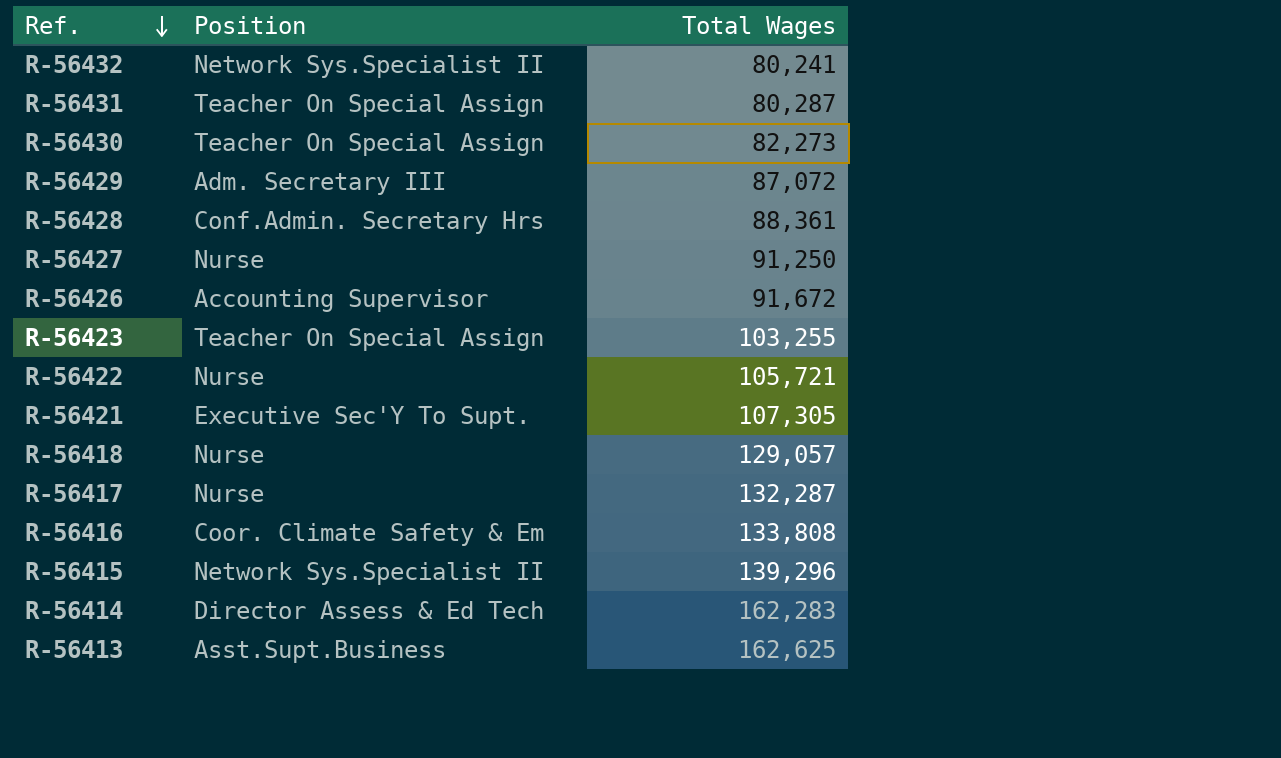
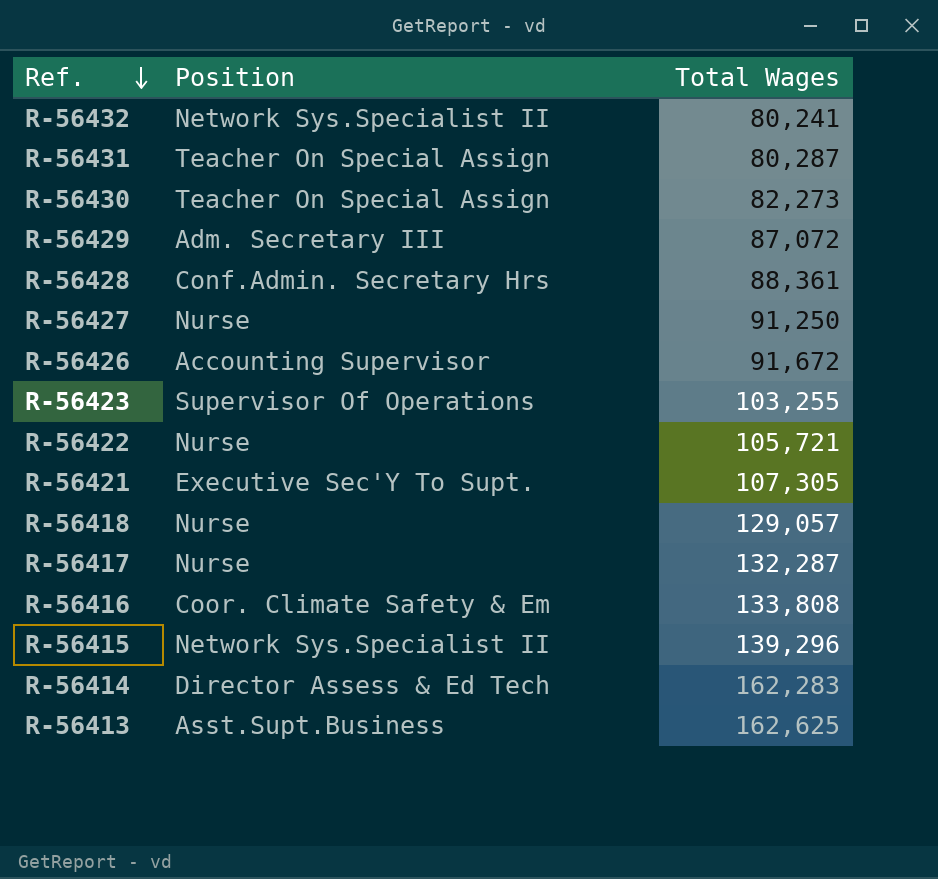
R-56423 | Position: Teacher On Special Assign -> Supervisor Of Operations

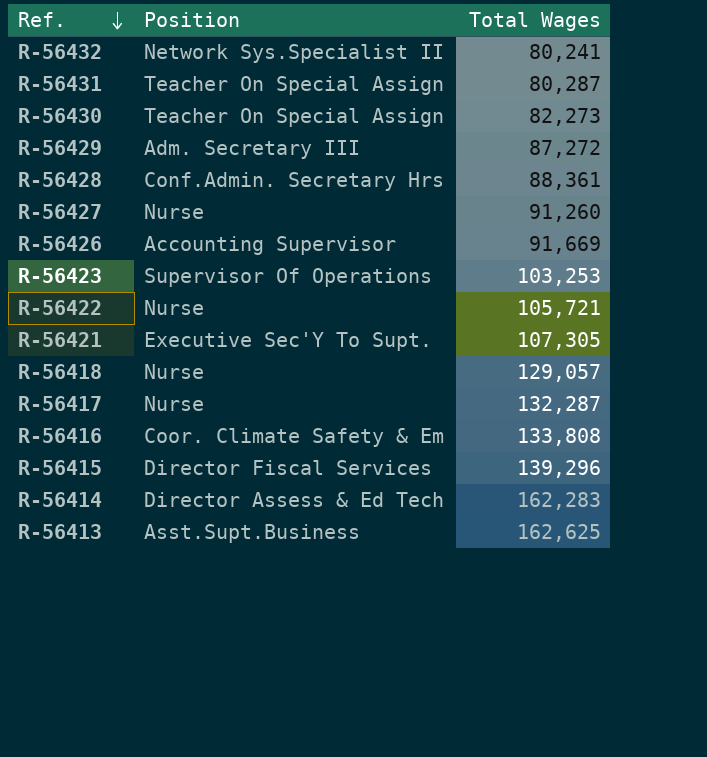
R-56429 | Total Wages: 87,072 -> 87,272
R-56427 | Total Wages: 91,250 -> 91,260
R-56426 | Total Wages: 91,672 -> 91,669
R-56423 | Total Wages: 103,255 -> 103,253
R-56415 | Position: Network Sys.Specialist II -> Director Fiscal Services

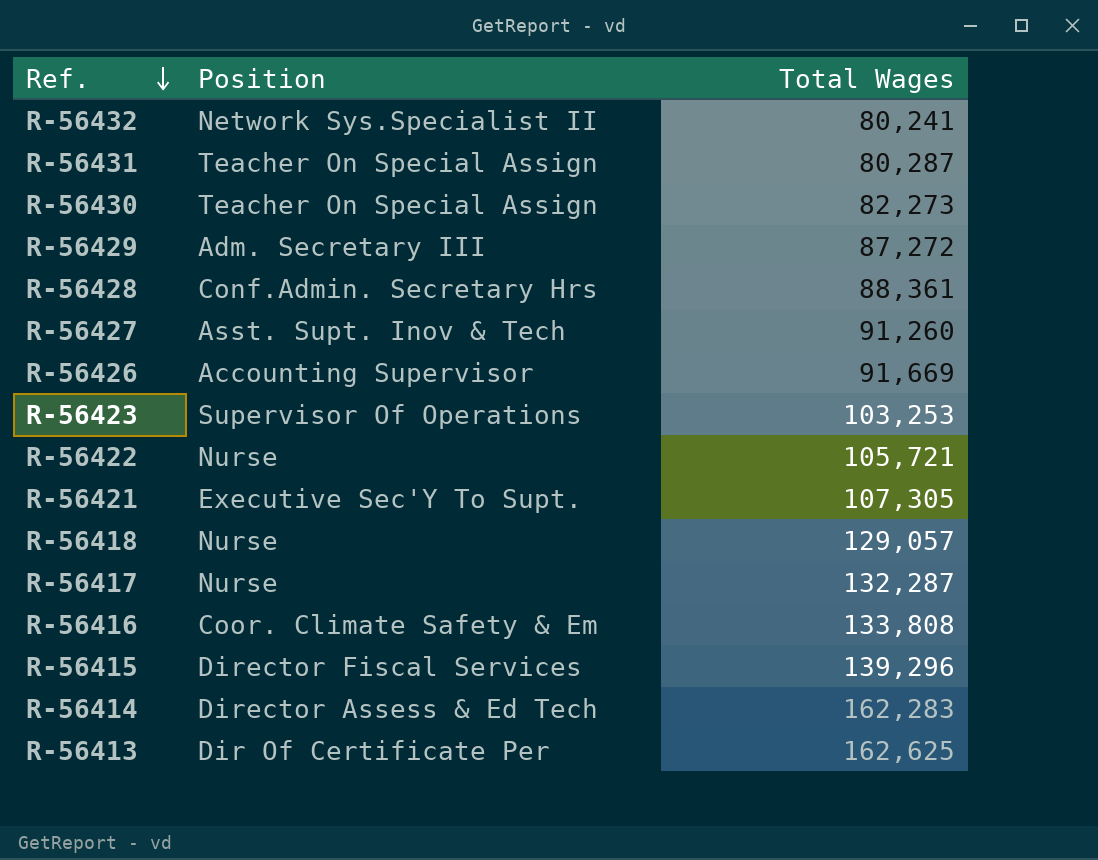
R-56427 | Position: Nurse -> Asst. Supt. Inov & Tech
R-56413 | Position: Asst.Supt.Business -> Dir Of Certificate Per

